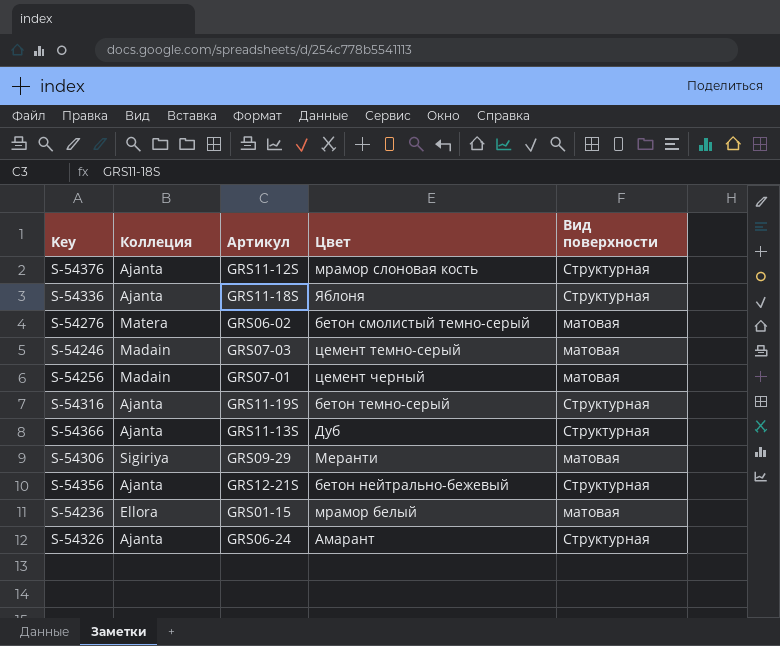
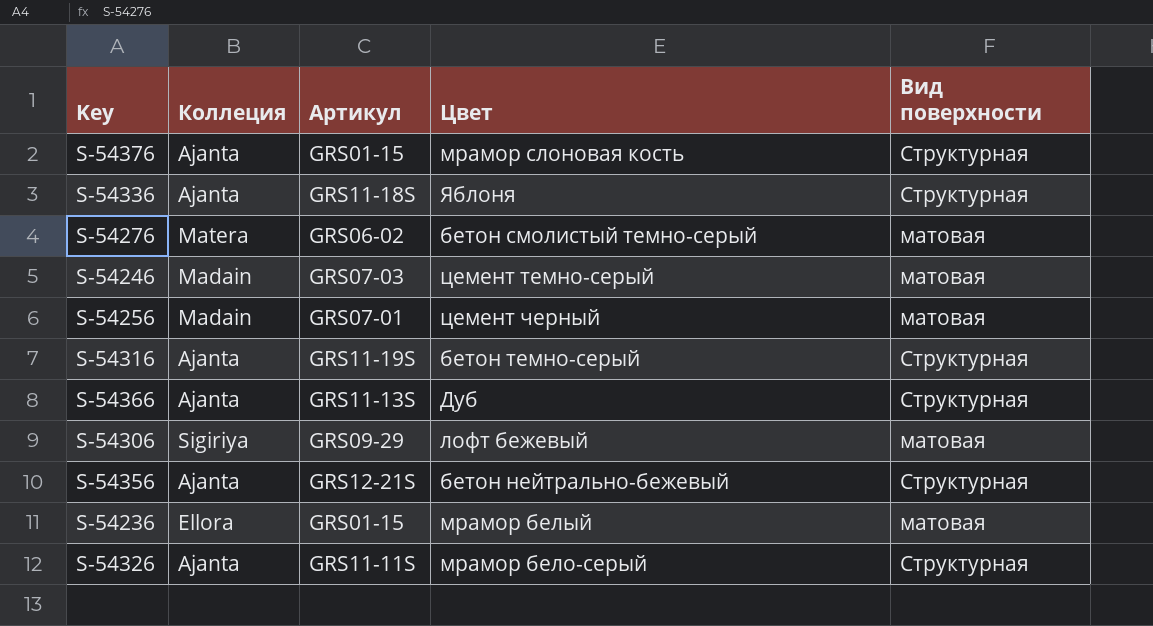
S-54376 | Артикул: GRS11-12S -> GRS01-15
S-54306 | Цвет: Меранти -> лофт бежевый
S-54326 | Артикул: GRS06-24 -> GRS11-11S
S-54326 | Цвет: Амарант -> мрамор бело-серый

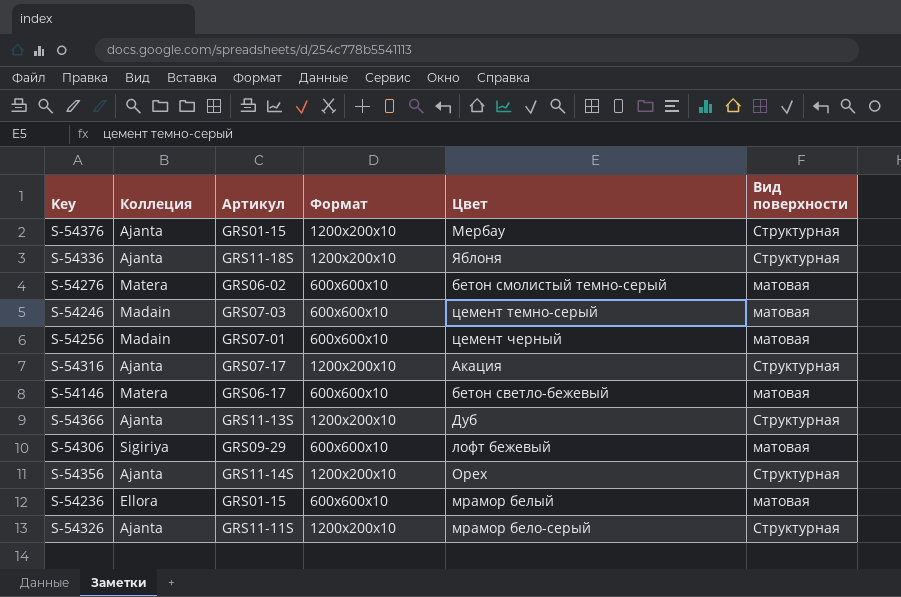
column Формат | position: none -> 4
S-54376 | Цвет: мрамор слоновая кость -> Мербау
S-54316 | Артикул: GRS11-19S -> GRS07-17
S-54316 | Цвет: бетон темно-серый -> Акация
row S-54146: none -> Matera | GRS06-17 | 600х600x10 | бетон светло-бежевый | матовая
S-54356 | Артикул: GRS12-21S -> GRS11-14S
S-54356 | Цвет: бетон нейтрально-бежевый -> Орех

